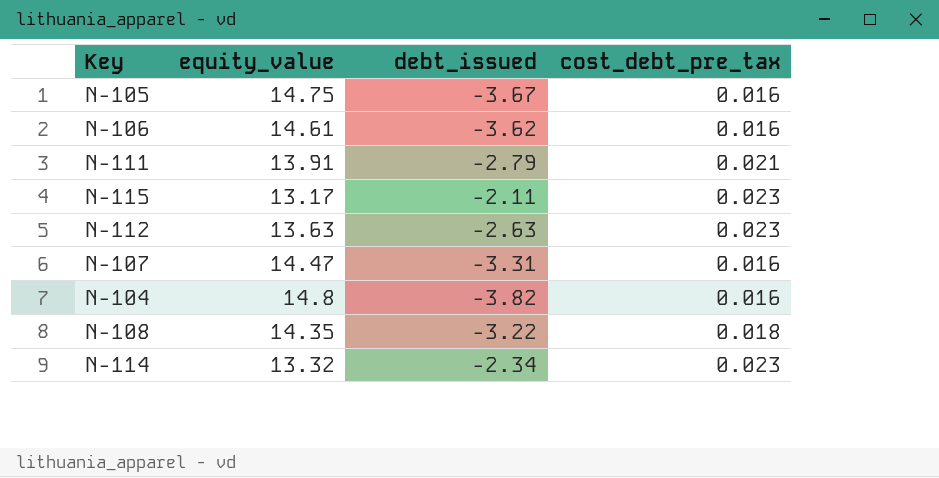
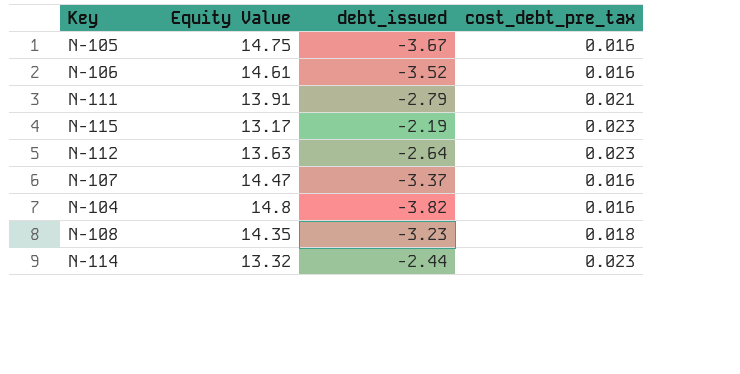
column name: equity_value -> Equity Value
N-106 | debt_issued: -3.62 -> -3.52
N-115 | debt_issued: -2.11 -> -2.19
N-112 | debt_issued: -2.63 -> -2.64
N-107 | debt_issued: -3.31 -> -3.37
N-108 | debt_issued: -3.22 -> -3.23
N-114 | debt_issued: -2.34 -> -2.44

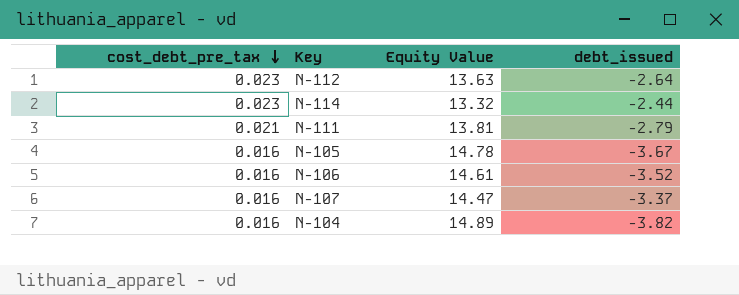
row order: none -> cost_debt_pre_tax descending
column cost_debt_pre_tax | position: 4 -> 1
row N-115: 13.17 | -2.19 | 0.023 -> none
row N-108: 14.35 | -3.23 | 0.018 -> none
N-111 | Equity Value: 13.91 -> 13.81
N-105 | Equity Value: 14.75 -> 14.78
N-104 | Equity Value: 14.8 -> 14.89

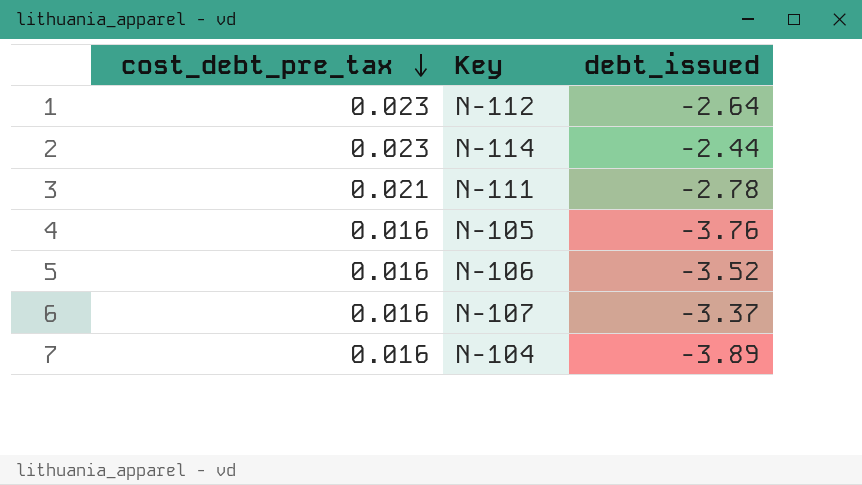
column Equity Value | position: 3 -> none
N-111 | debt_issued: -2.79 -> -2.78
N-105 | debt_issued: -3.67 -> -3.76
N-104 | debt_issued: -3.82 -> -3.89

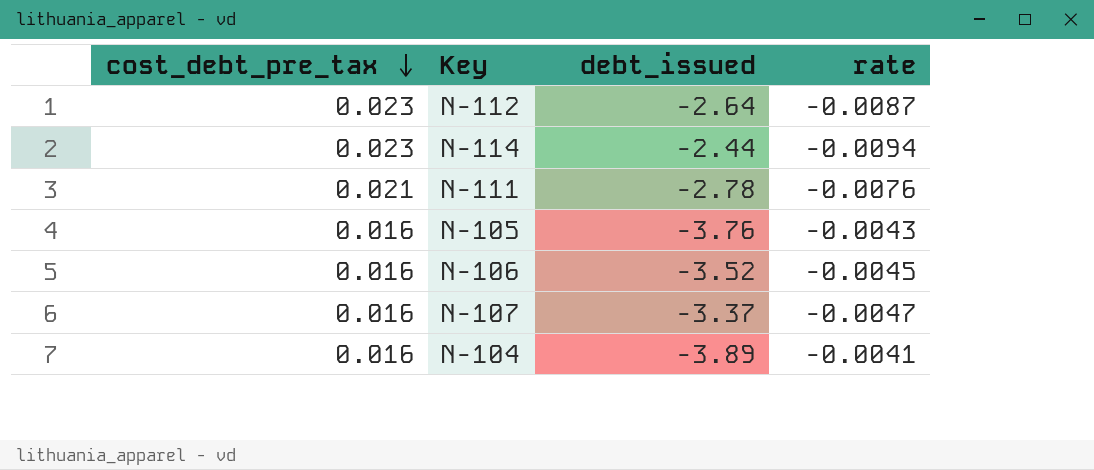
column rate | formula: none -> [cost_debt_pre_tax] / [debt_issued]

